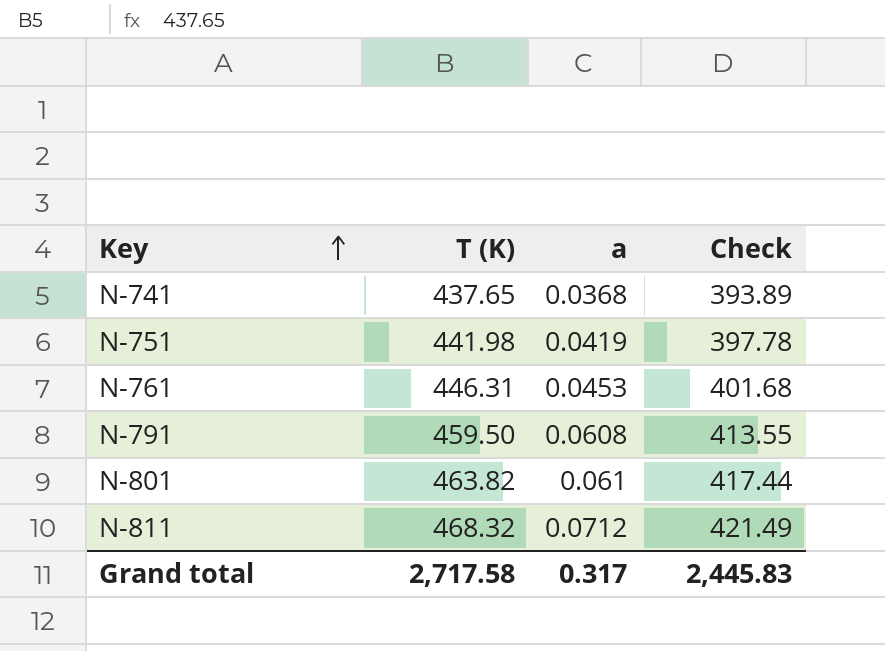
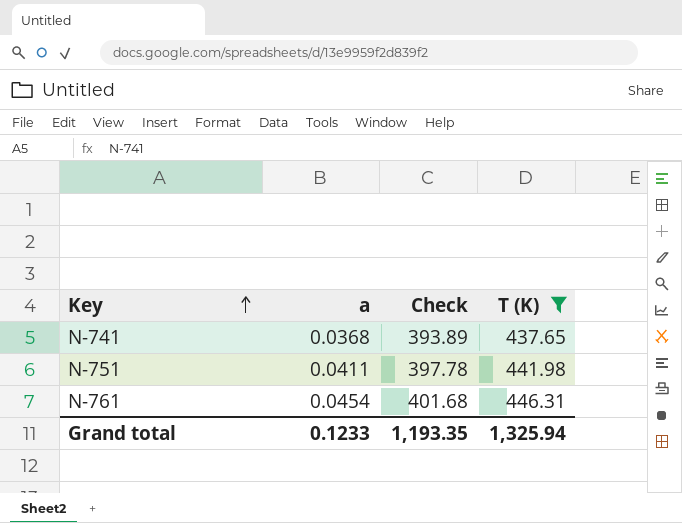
filter: none -> T (K) <= 446.31
column T (K) | position: 2 -> 4
N-751 | a: 0.0419 -> 0.0411
N-761 | a: 0.0453 -> 0.0454
Grand total | a: 0.317 -> 0.1233
Grand total | Check: 2,445.83 -> 1,193.35
Grand total | T (K): 2,717.58 -> 1,325.94

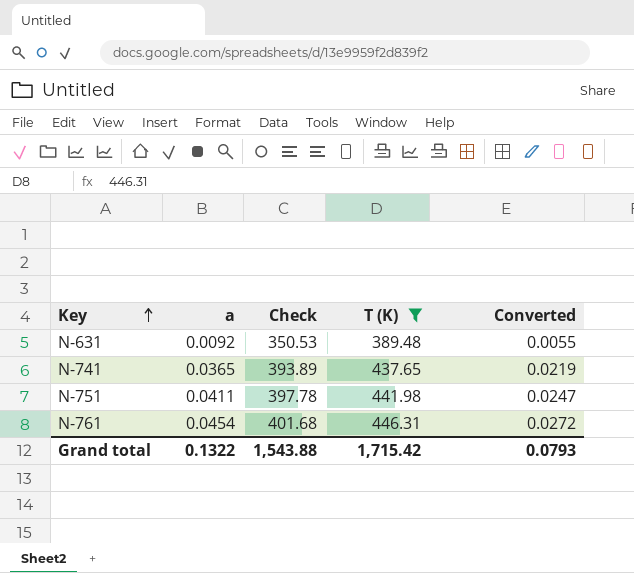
column Converted | formula: none -> [a] * 0.6
row N-631: none -> 0.0092 | 350.53 | 389.48 | 0.0055
N-741 | a: 0.0368 -> 0.0365
Grand total | a: 0.1233 -> 0.1322
Grand total | Check: 1,193.35 -> 1,543.88
Grand total | T (K): 1,325.94 -> 1,715.42

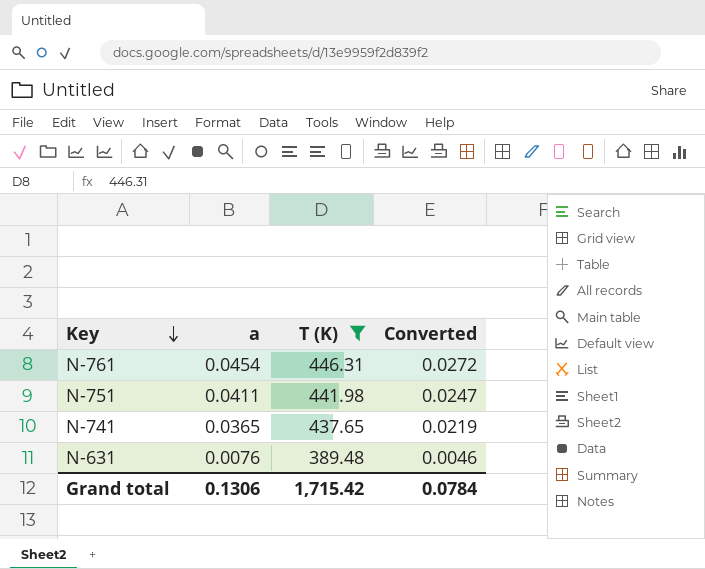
row order: Key ascending -> Key descending
column Check | formula: [T (K)] * 0.9 -> none
N-631 | a: 0.0092 -> 0.0076
N-631 | Converted: 0.0055 -> 0.0046
Grand total | a: 0.1322 -> 0.1306
Grand total | Converted: 0.0793 -> 0.0784

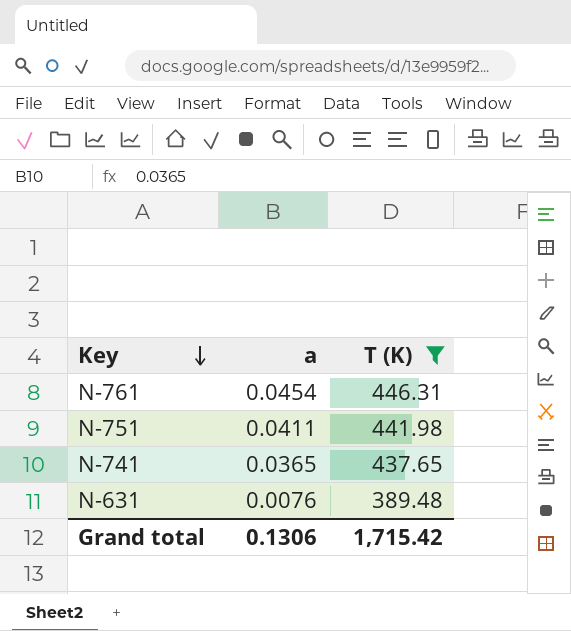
column Converted | formula: [a] * 0.6 -> none

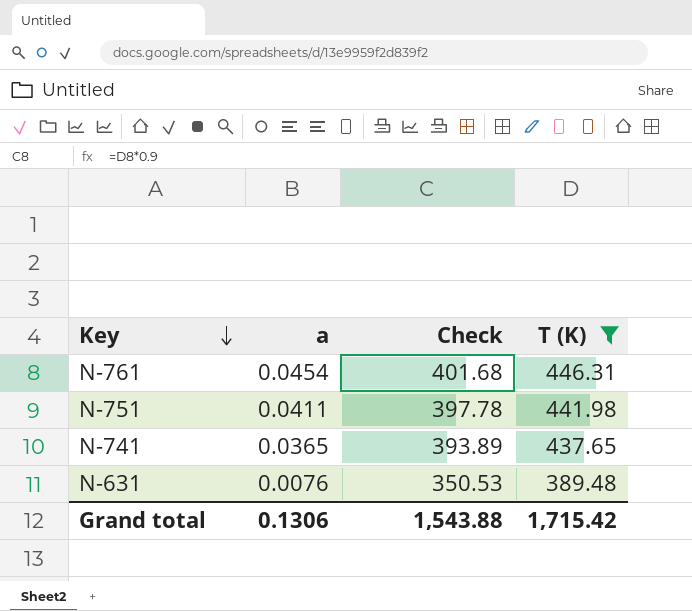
column Check | formula: none -> [T (K)] * 0.9

